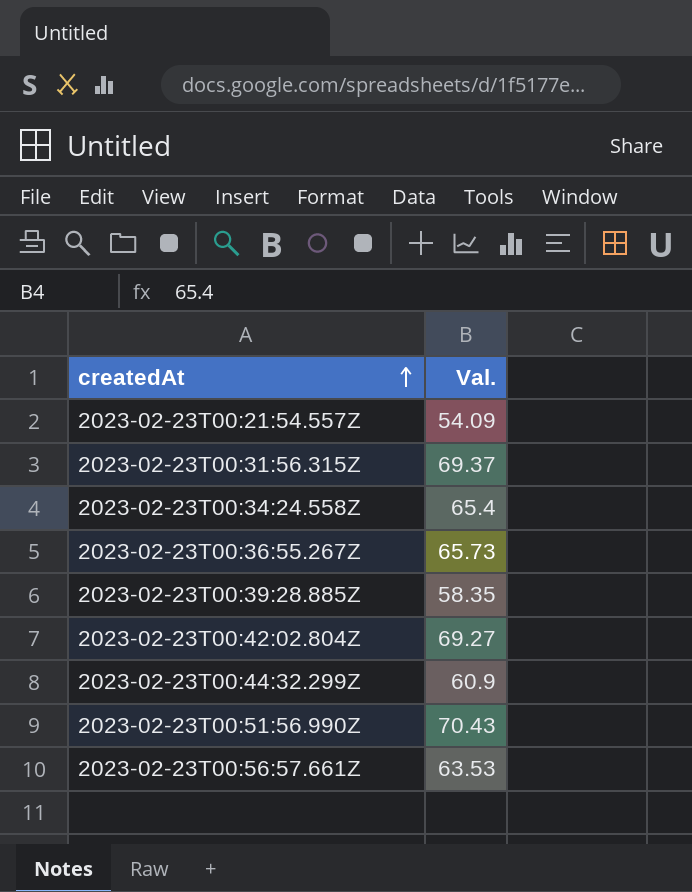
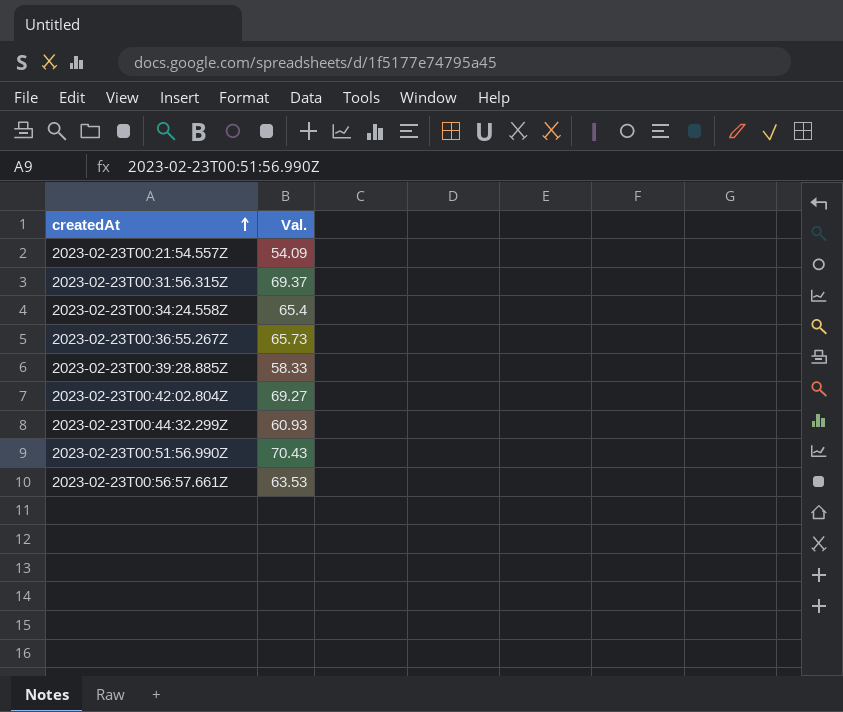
2023-02-23T00:39:28.885Z | Val.: 58.35 -> 58.33
2023-02-23T00:44:32.299Z | Val.: 60.9 -> 60.93

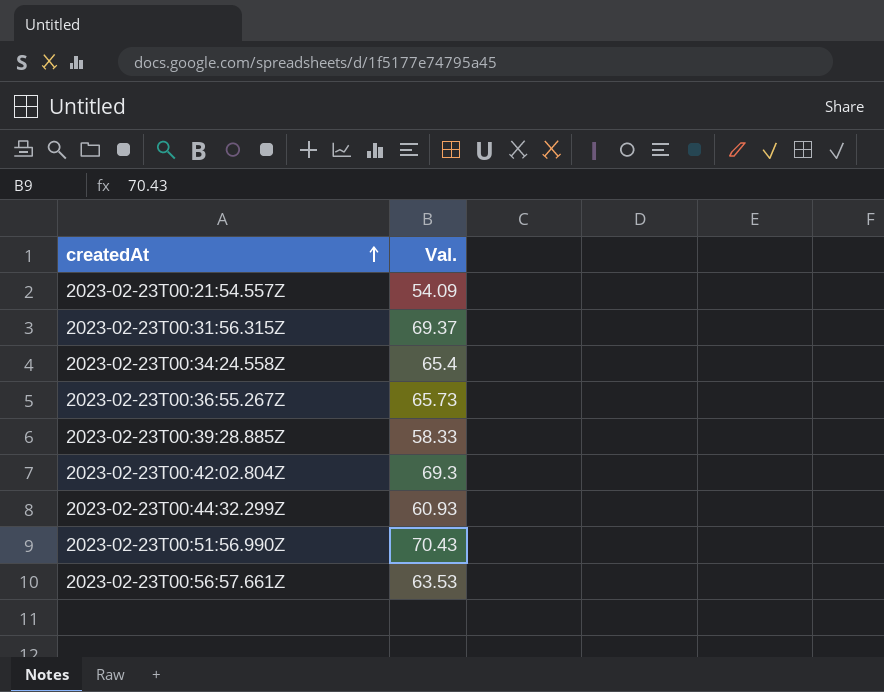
2023-02-23T00:42:02.804Z | Val.: 69.27 -> 69.3

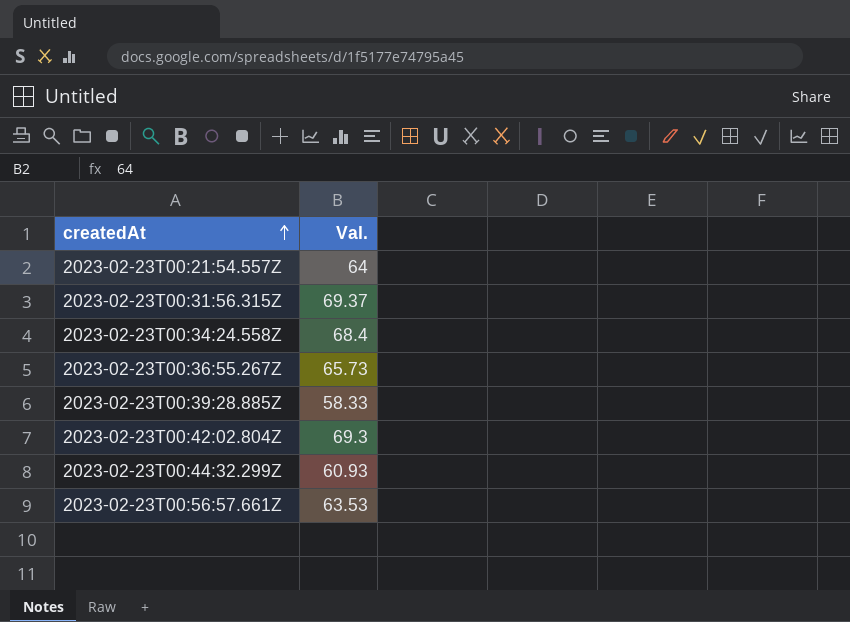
row 2023-02-23T00:51:56.990Z: 70.43 -> none
2023-02-23T00:21:54.557Z | Val.: 54.09 -> 64
2023-02-23T00:34:24.558Z | Val.: 65.4 -> 68.4

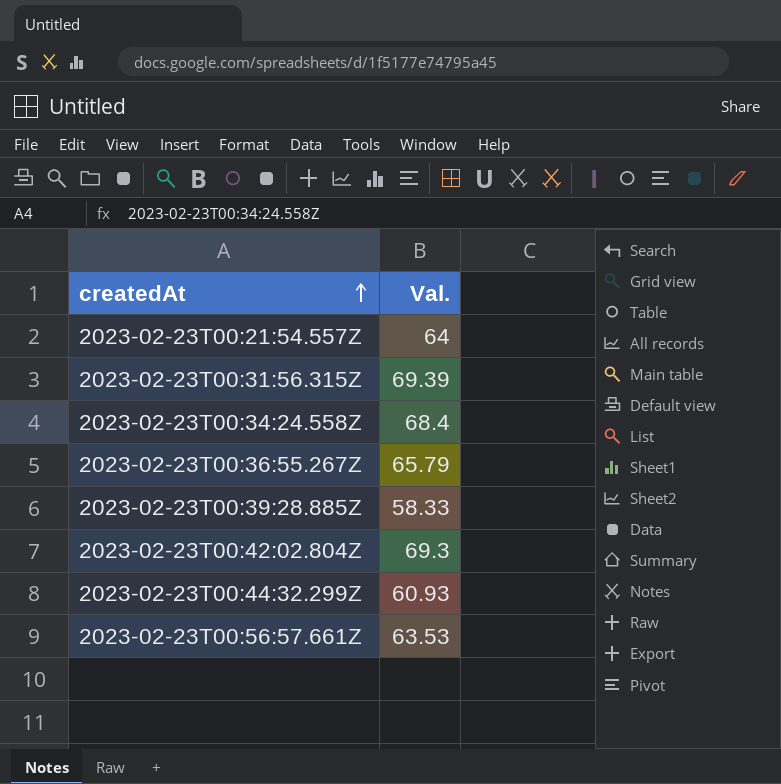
2023-02-23T00:31:56.315Z | Val.: 69.37 -> 69.39
2023-02-23T00:36:55.267Z | Val.: 65.73 -> 65.79

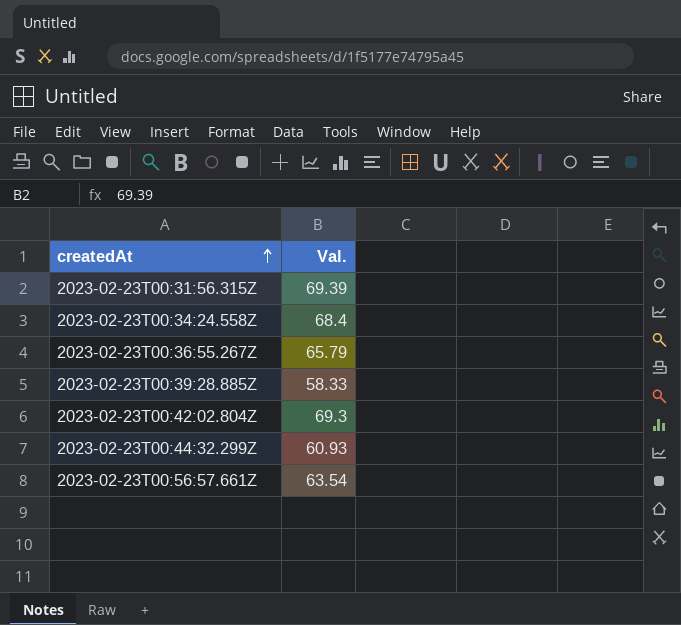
row 2023-02-23T00:21:54.557Z: 64 -> none
2023-02-23T00:56:57.661Z | Val.: 63.53 -> 63.54

